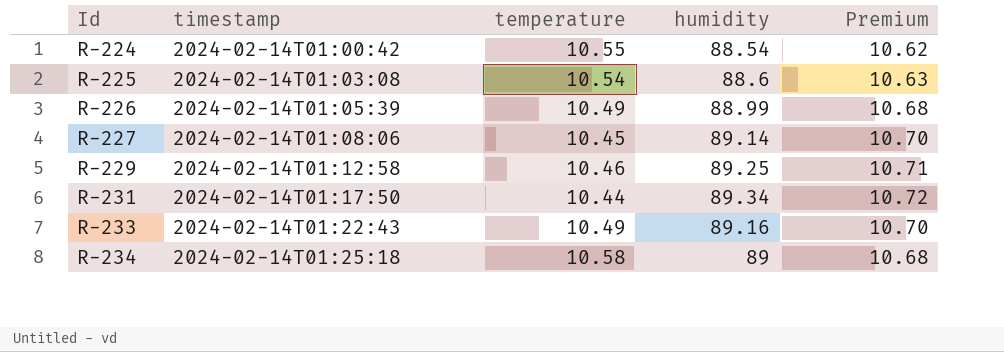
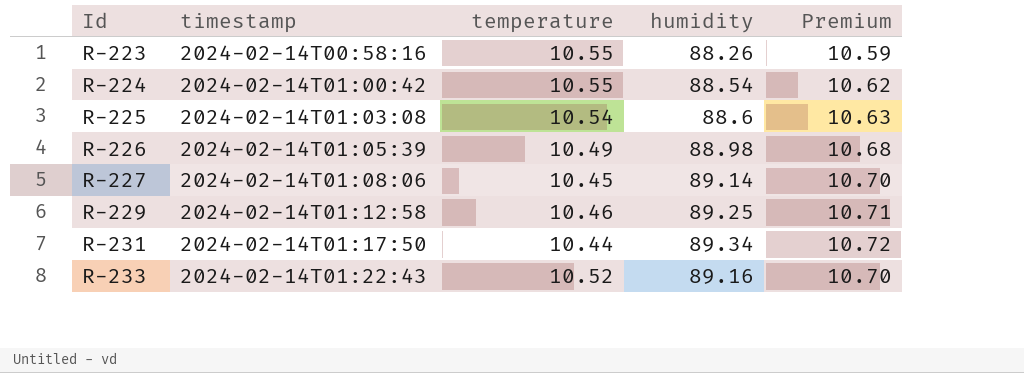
row R-234: 2024-02-14T01:25:18 | 10.58 | 89 | 10.68 -> none
row R-223: none -> 2024-02-14T00:58:16 | 10.55 | 88.26 | 10.59
R-226 | humidity: 88.99 -> 88.98
R-233 | temperature: 10.49 -> 10.52

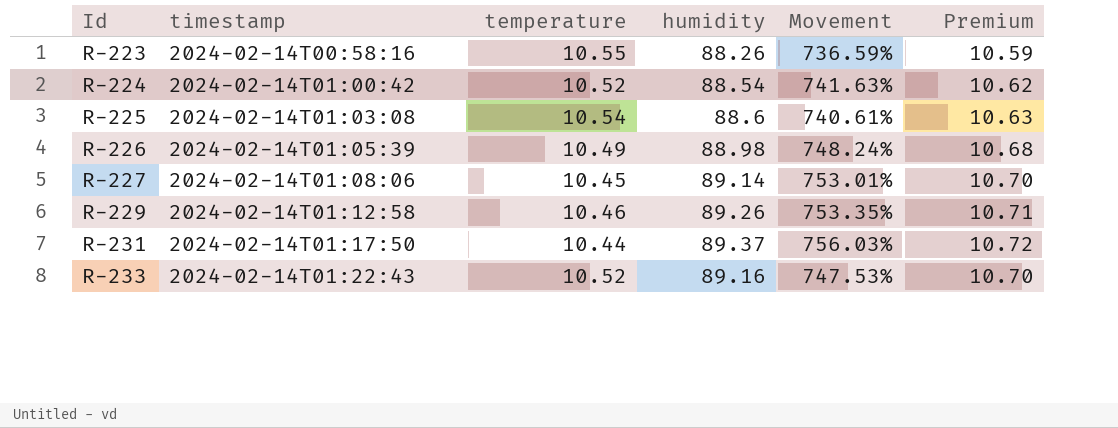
column Movement | formula: none -> ([humidity] - [temperature]) / [temperature]
R-224 | temperature: 10.55 -> 10.52
R-229 | humidity: 89.25 -> 89.26
R-231 | humidity: 89.34 -> 89.37

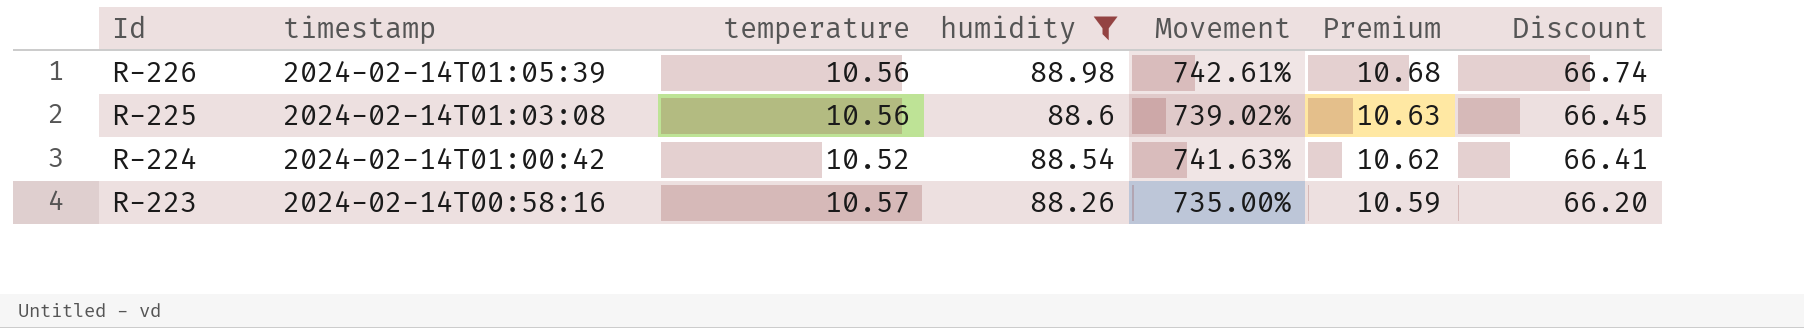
filter: none -> humidity <= 88.98
row order: Id ascending -> Id descending
column Discount | formula: none -> [humidity] * 0.75
R-226 | temperature: 10.49 -> 10.56
R-226 | Movement: 748.24% -> 742.61%
R-225 | temperature: 10.54 -> 10.56
R-225 | Movement: 740.61% -> 739.02%
R-223 | temperature: 10.55 -> 10.57
R-223 | Movement: 736.59% -> 735.00%

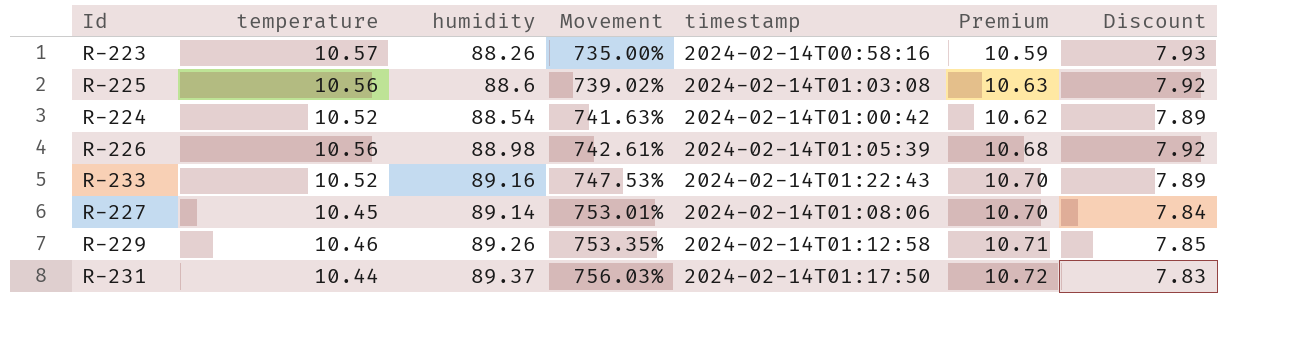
filter: humidity <= 88.98 -> none
row order: Id descending -> Movement ascending
column timestamp | position: 2 -> 5
column Discount | formula: [humidity] * 0.75 -> [temperature] * 0.75

